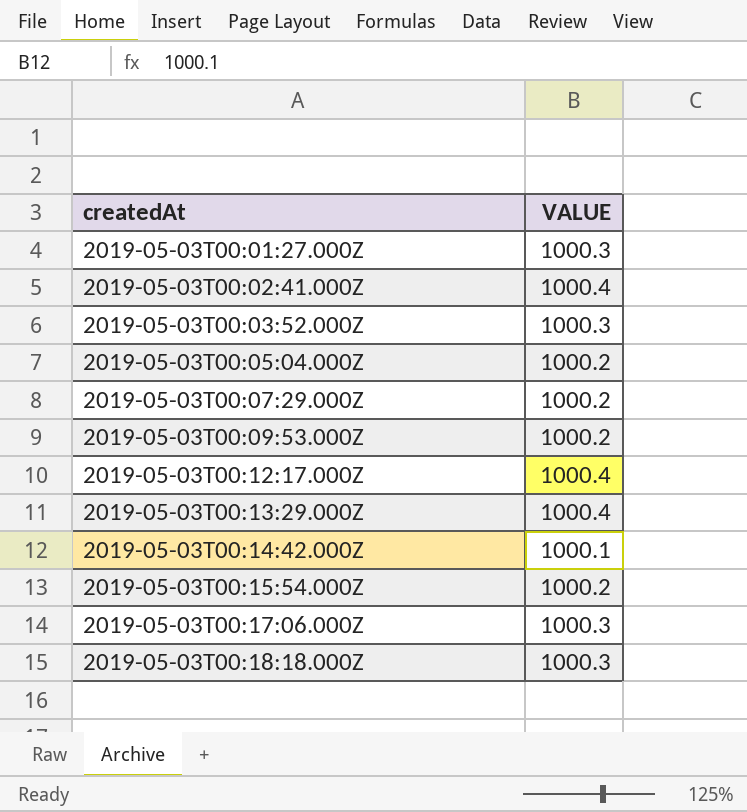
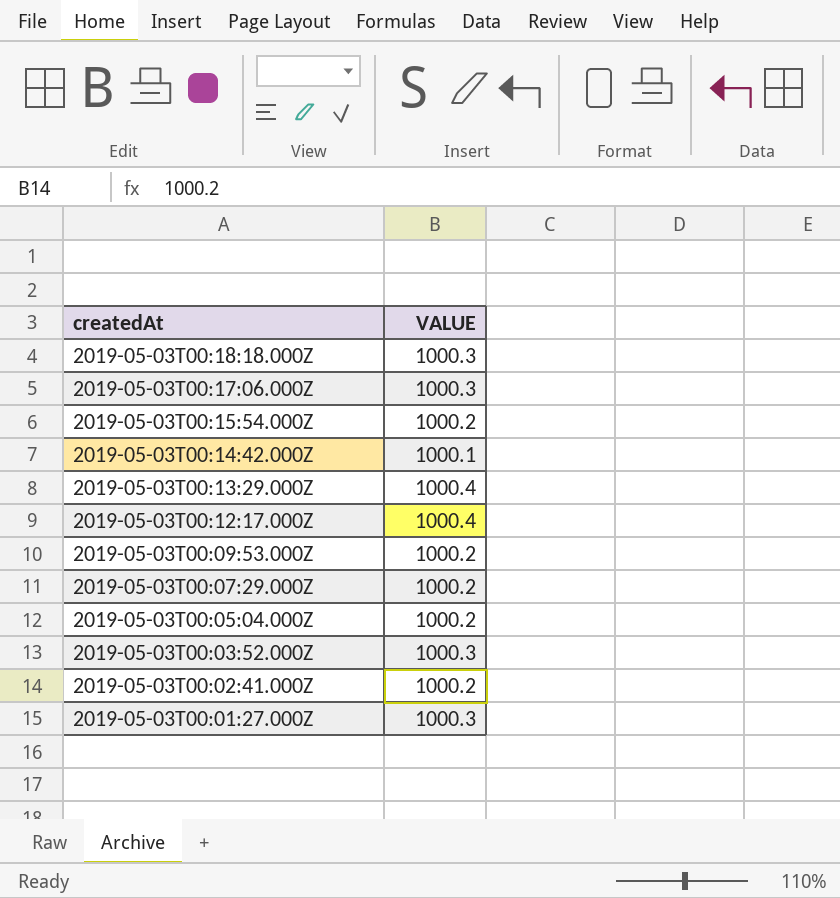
row order: createdAt ascending -> createdAt descending
2019-05-03T00:02:41.000Z | VALUE: 1000.4 -> 1000.2

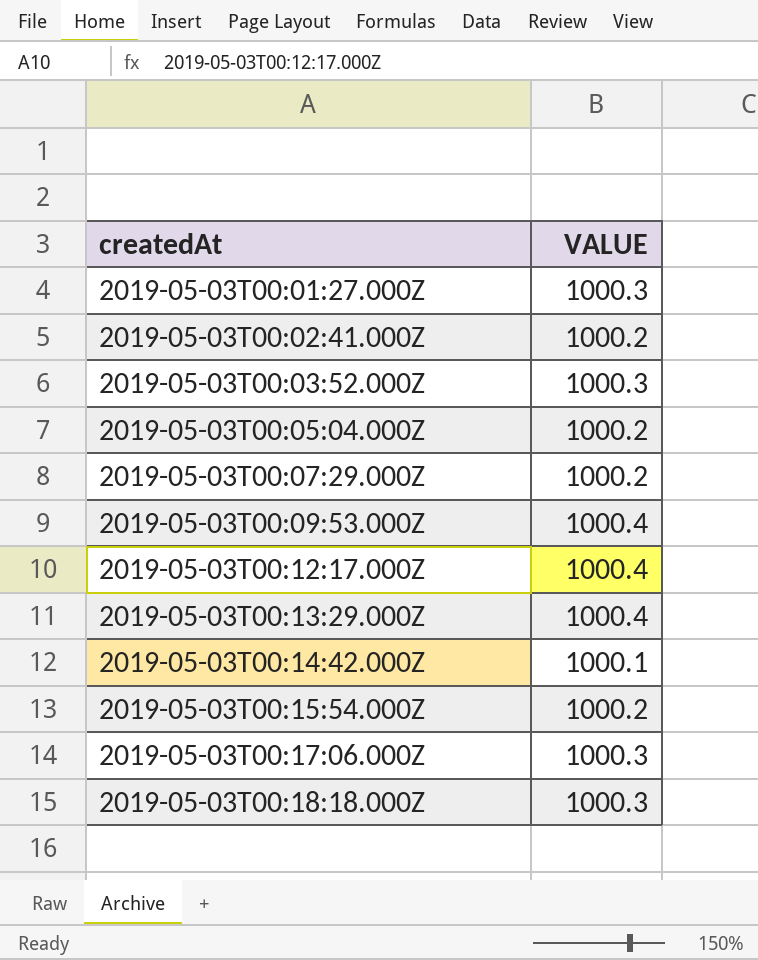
row order: createdAt descending -> createdAt ascending
2019-05-03T00:09:53.000Z | VALUE: 1000.2 -> 1000.4

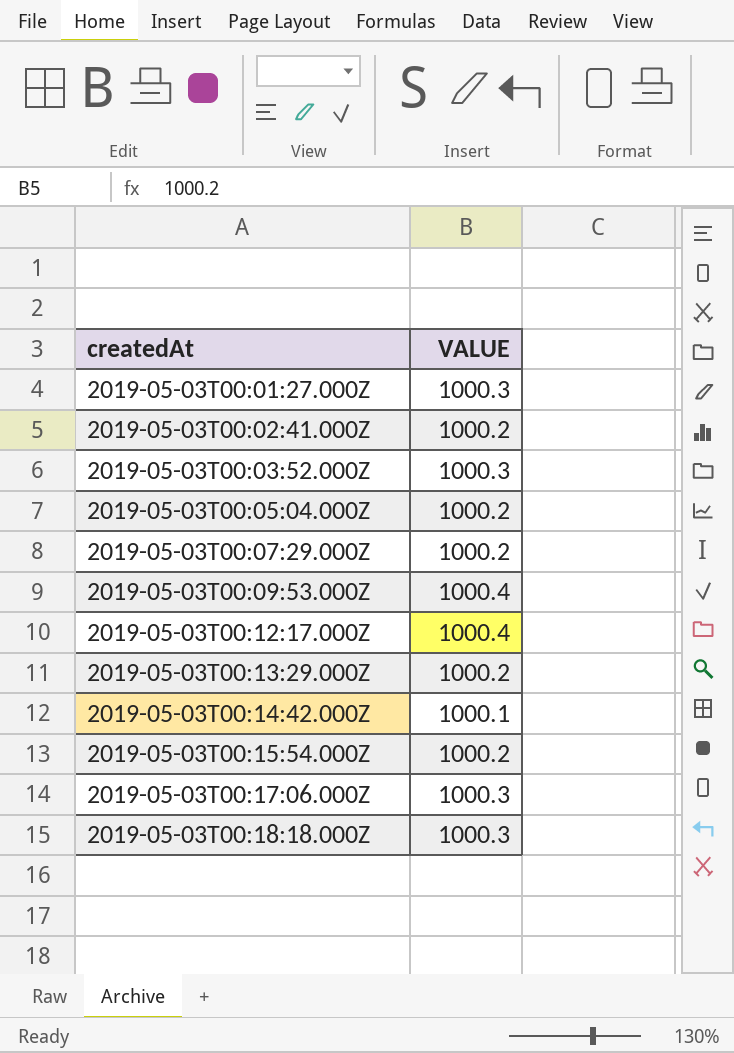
2019-05-03T00:13:29.000Z | VALUE: 1000.4 -> 1000.2

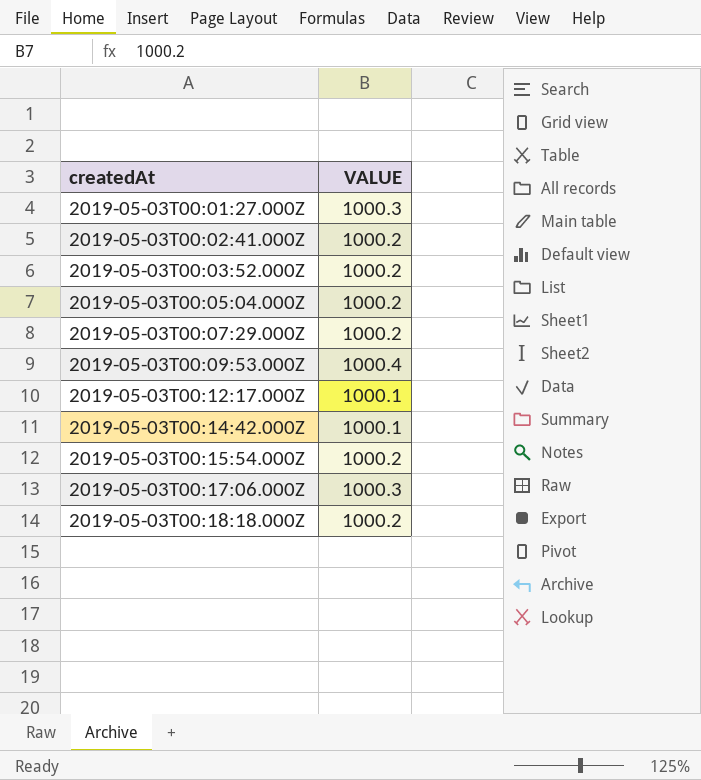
row 2019-05-03T00:13:29.000Z: 1000.2 -> none
2019-05-03T00:03:52.000Z | VALUE: 1000.3 -> 1000.2
2019-05-03T00:12:17.000Z | VALUE: 1000.4 -> 1000.1
2019-05-03T00:18:18.000Z | VALUE: 1000.3 -> 1000.2

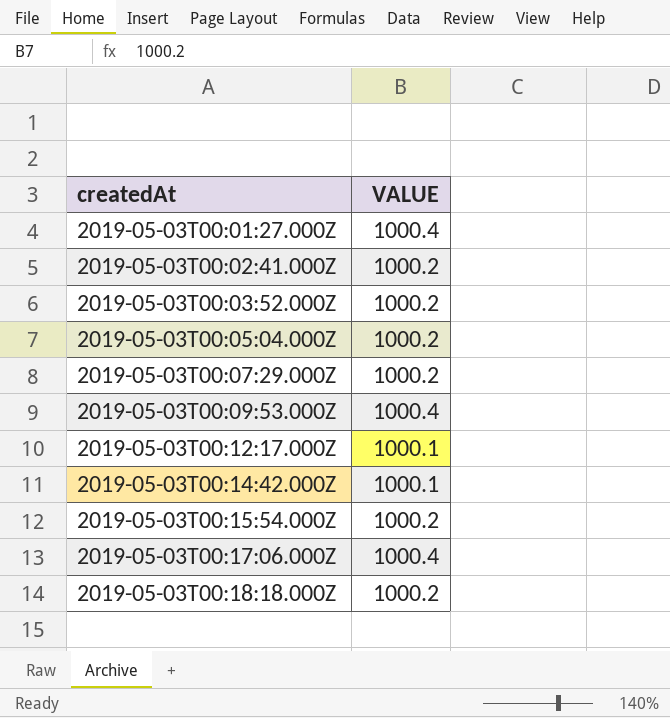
2019-05-03T00:01:27.000Z | VALUE: 1000.3 -> 1000.4
2019-05-03T00:17:06.000Z | VALUE: 1000.3 -> 1000.4

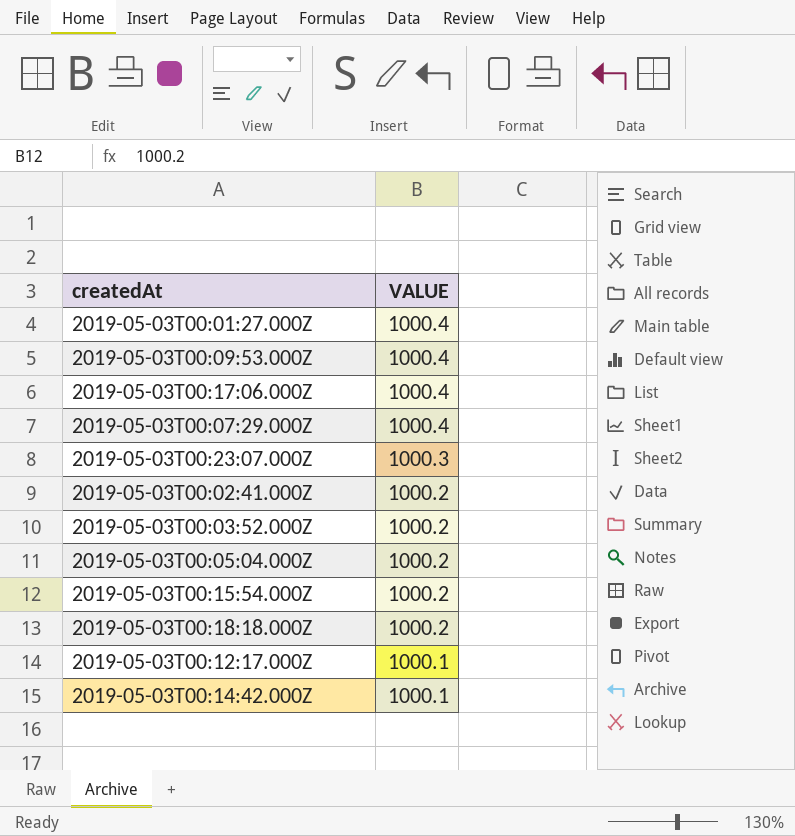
row order: createdAt ascending -> VALUE descending
2019-05-03T00:07:29.000Z | VALUE: 1000.2 -> 1000.4
row 2019-05-03T00:23:07.000Z: none -> 1000.3

